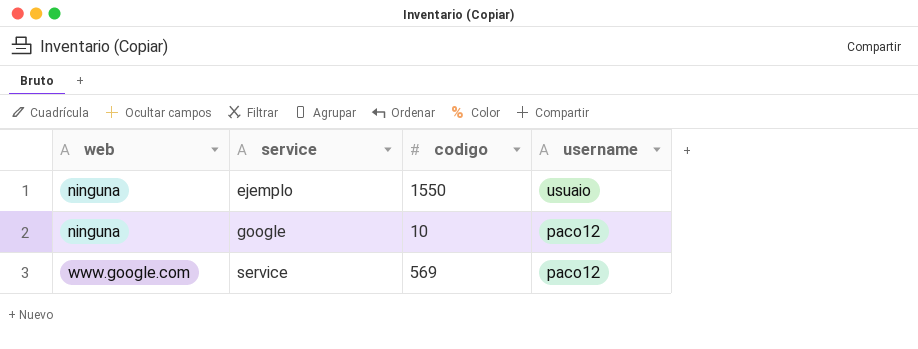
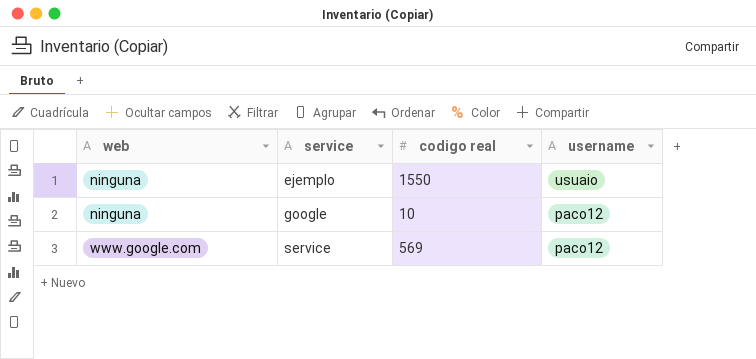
column name: codigo -> codigo real

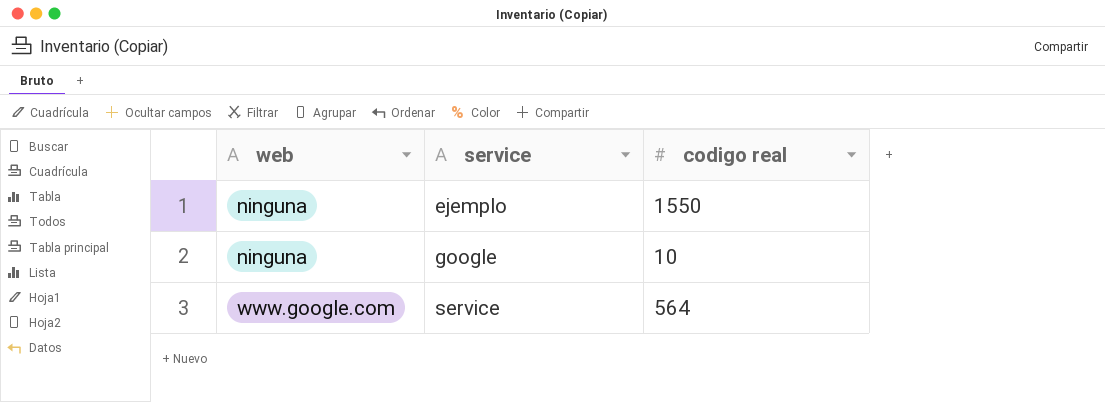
column username | position: 4 -> none
service | codigo real: 569 -> 564

